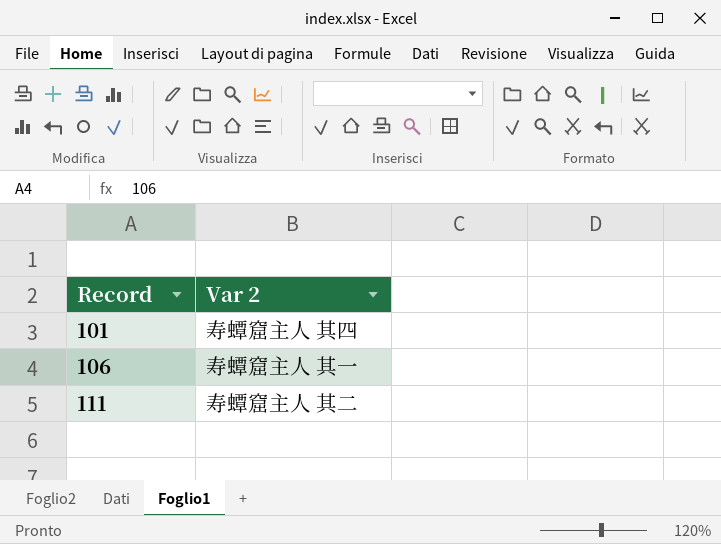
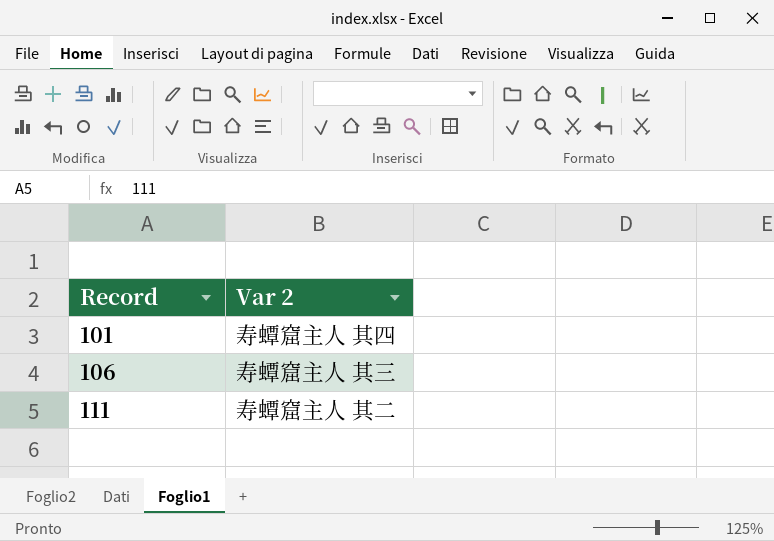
106 | Var 2: 寿蟫窟主人 其一 -> 寿蟫窟主人 其三

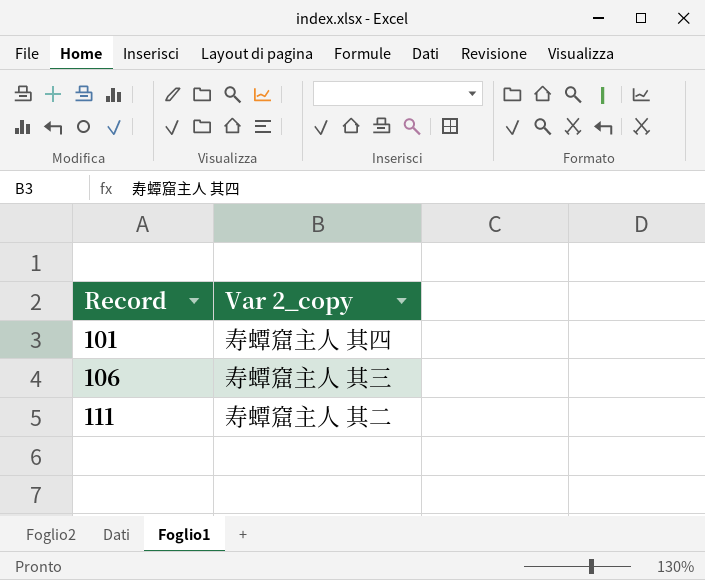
column name: Var 2 -> Var 2_copy

